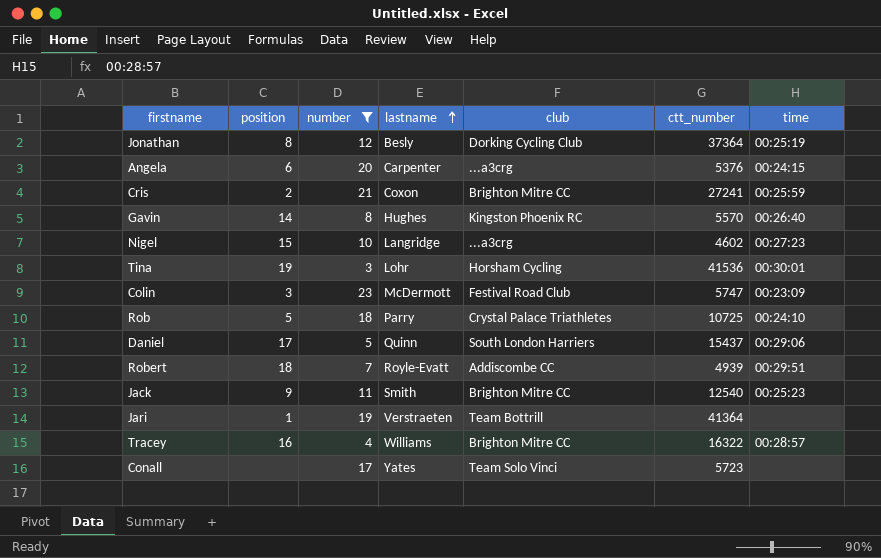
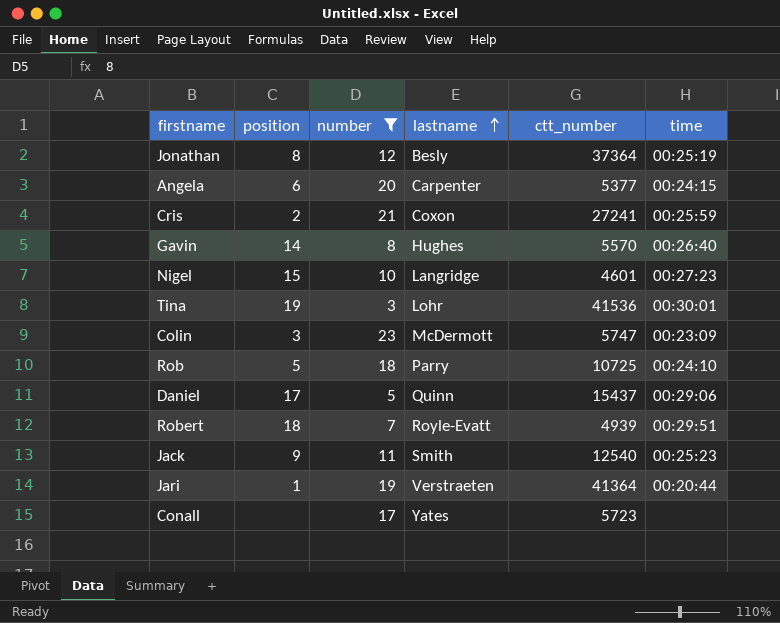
column club | position: 5 -> none
row Tracey: 16 | 4 | Williams | Brighton Mitre CC | 16322 | 00:28:57 -> none
Angela | ctt_number: 5376 -> 5377
Nigel | ctt_number: 4602 -> 4601
Jari | time: none -> 00:20:44

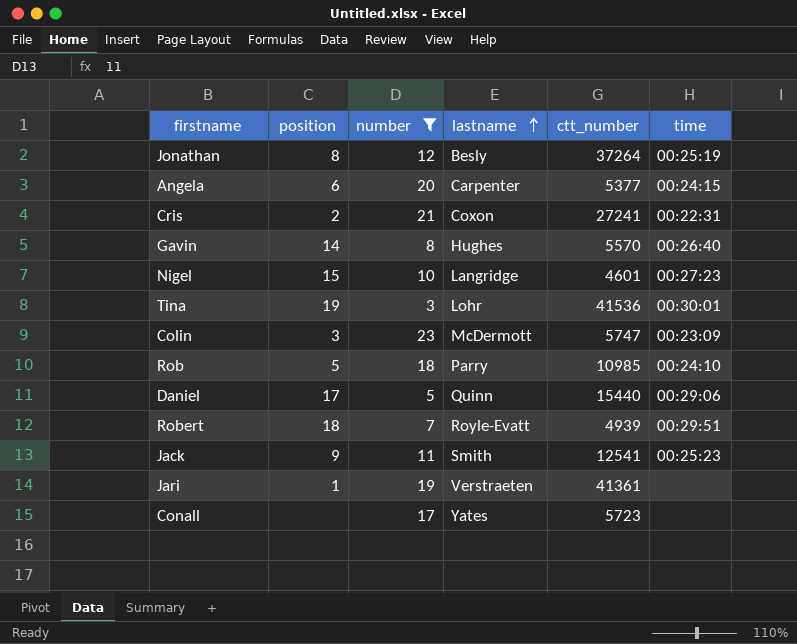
Jonathan | ctt_number: 37364 -> 37264
Cris | time: 00:25:59 -> 00:22:31
Rob | ctt_number: 10725 -> 10985
Daniel | ctt_number: 15437 -> 15440
Jack | ctt_number: 12540 -> 12541
Jari | ctt_number: 41364 -> 41361
Jari | time: 00:20:44 -> none

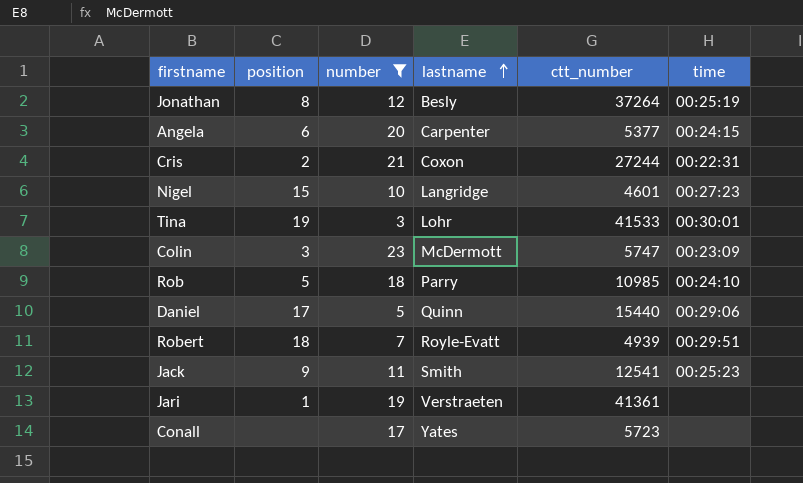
row Gavin: 14 | 8 | Hughes | 5570 | 00:26:40 -> none
Cris | ctt_number: 27241 -> 27244
Tina | ctt_number: 41536 -> 41533

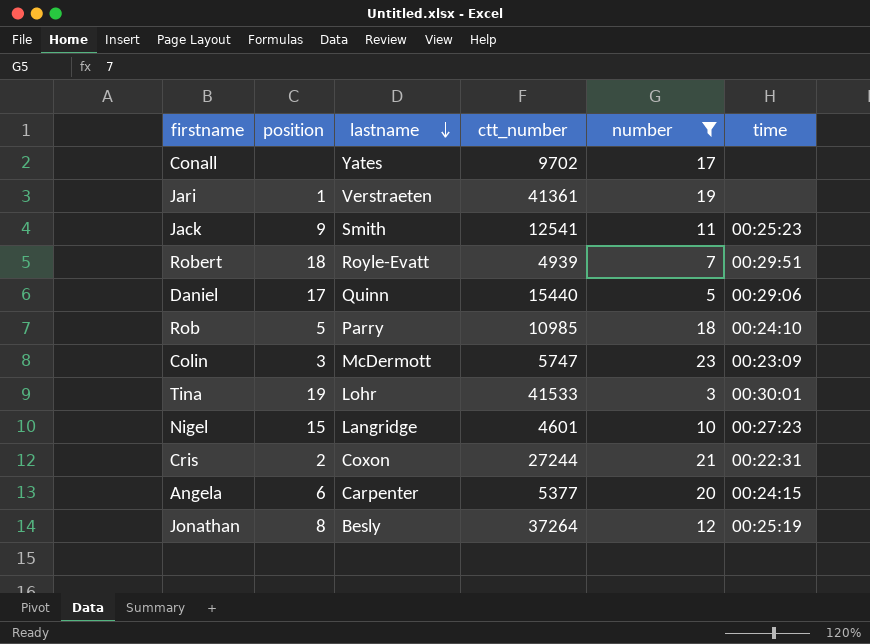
row order: lastname ascending -> lastname descending
column number | position: 3 -> 5
Conall | ctt_number: 5723 -> 9702

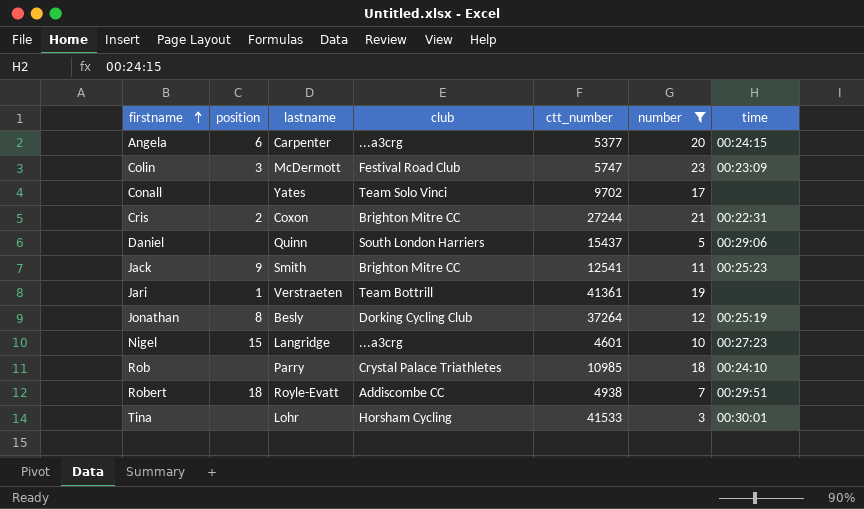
row order: lastname descending -> firstname ascending
column club | position: none -> 4
Daniel | position: 17 -> none
Daniel | ctt_number: 15440 -> 15437
Rob | position: 5 -> none
Robert | ctt_number: 4939 -> 4938
Tina | position: 19 -> none

